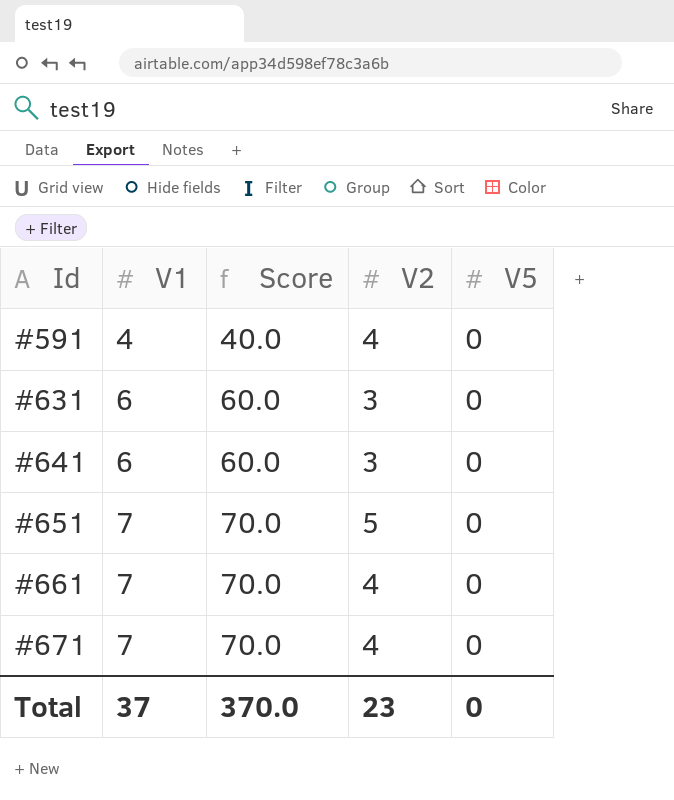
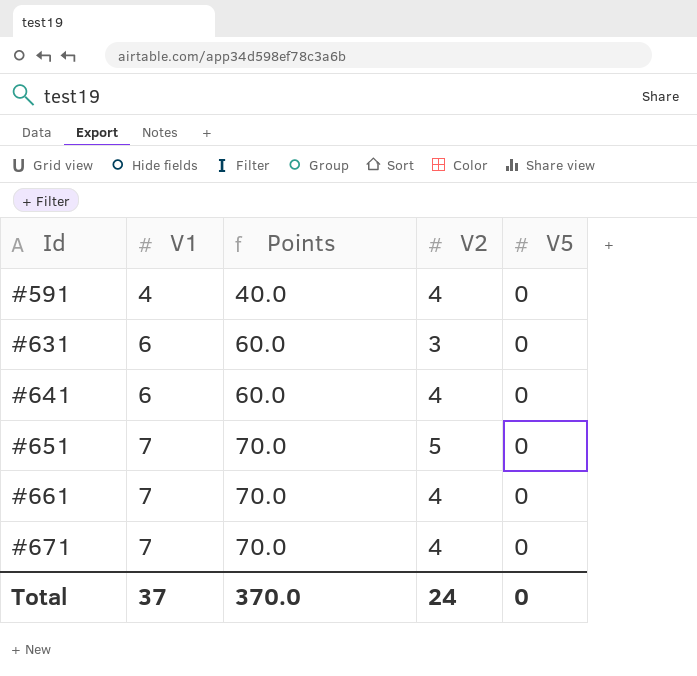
column name: Score -> Points
#641 | V2: 3 -> 4
Total | V2: 23 -> 24

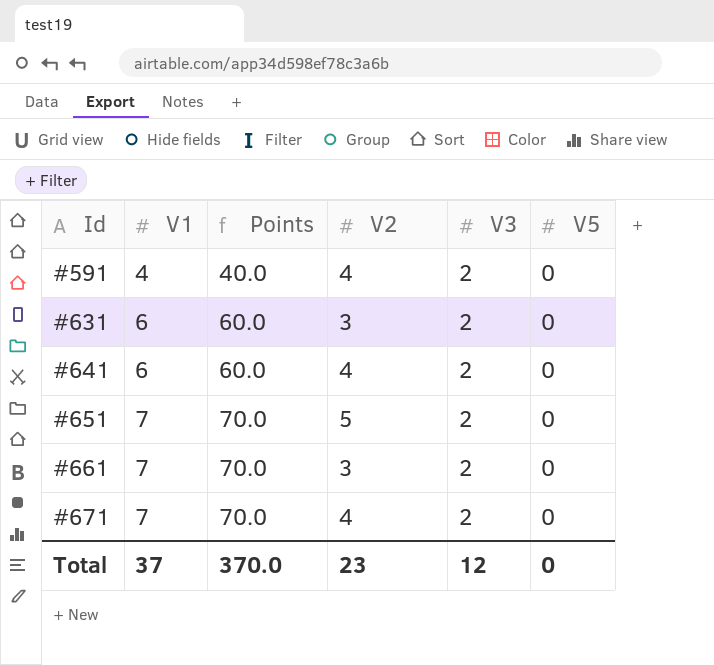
column V3 | position: none -> 5
#661 | V2: 4 -> 3
Total | V2: 24 -> 23

